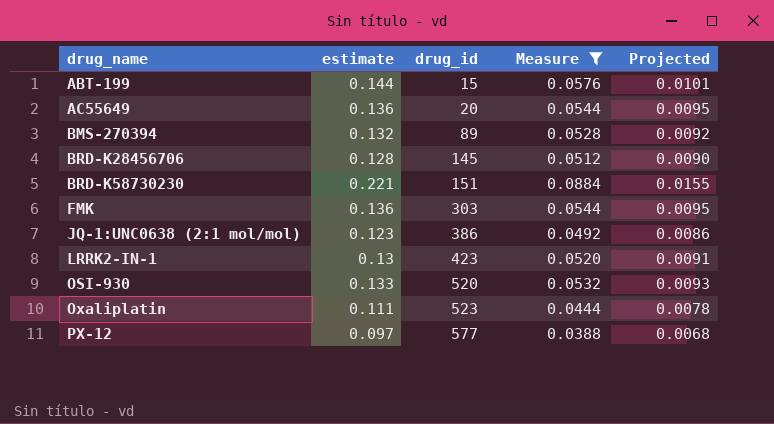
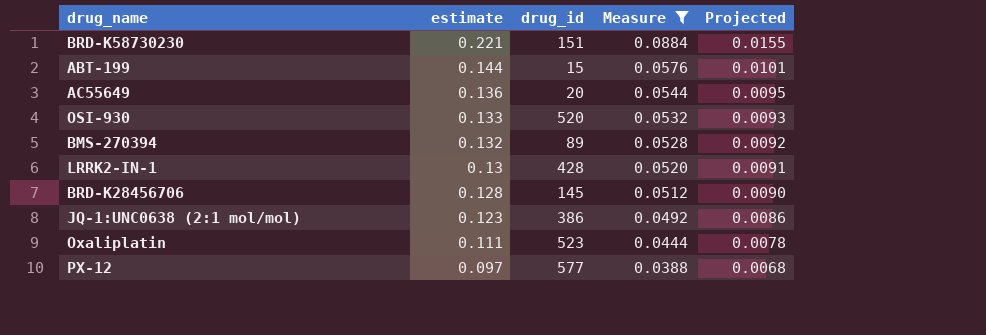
row order: drug_name ascending -> estimate descending
row FMK: 0.136 | 303 | 0.0544 | 0.0095 -> none
LRRK2-IN-1 | drug_id: 423 -> 428

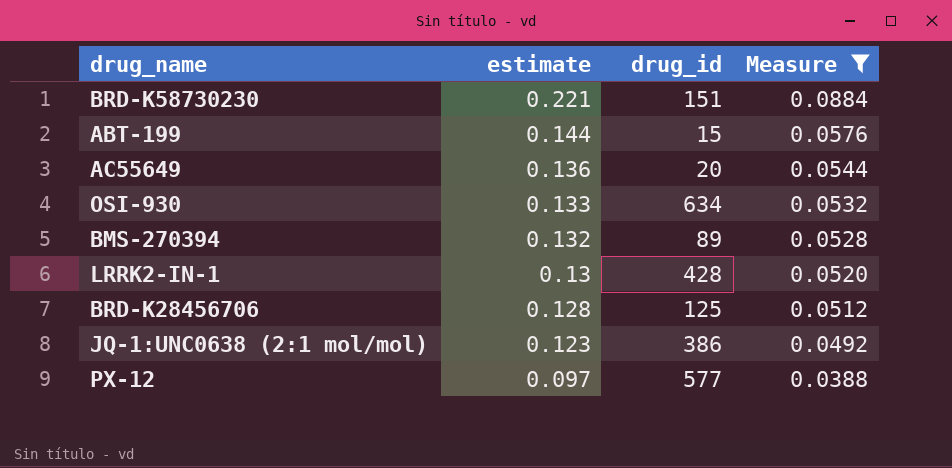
column Projected | formula: [estimate] * 0.07 -> none
row Oxaliplatin: 0.111 | 523 | 0.0444 | 0.0078 -> none
OSI-930 | drug_id: 520 -> 634
BRD-K28456706 | drug_id: 145 -> 125

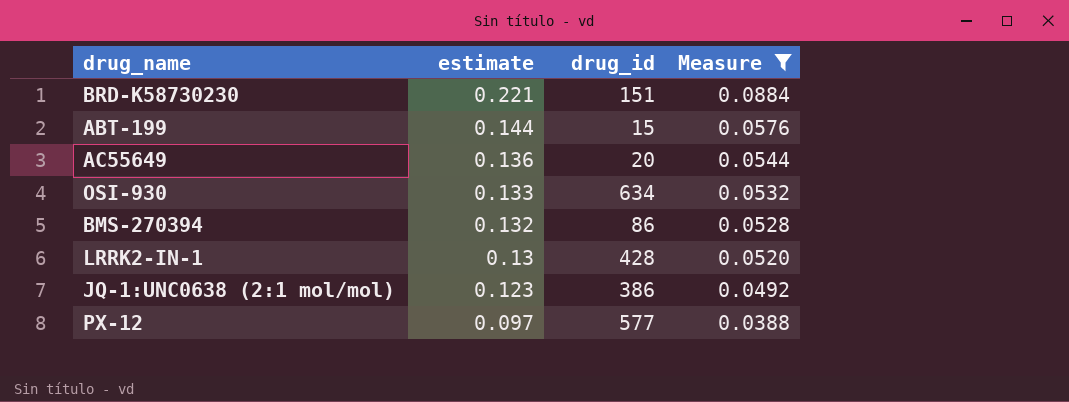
row BRD-K28456706: 0.128 | 125 | 0.0512 -> none
BMS-270394 | drug_id: 89 -> 86

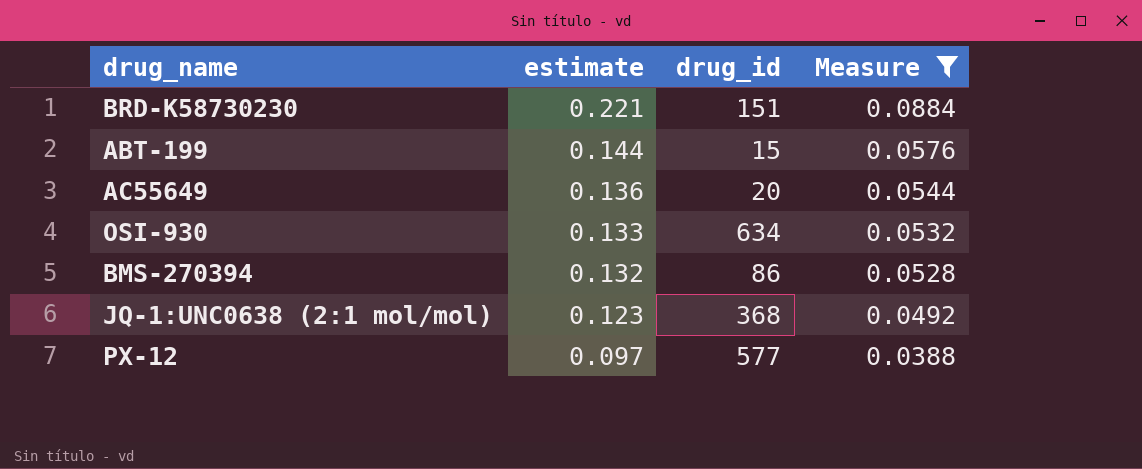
row LRRK2-IN-1: 0.13 | 428 | 0.0520 -> none
JQ-1:UNC0638 (2:1 mol/mol) | drug_id: 386 -> 368

